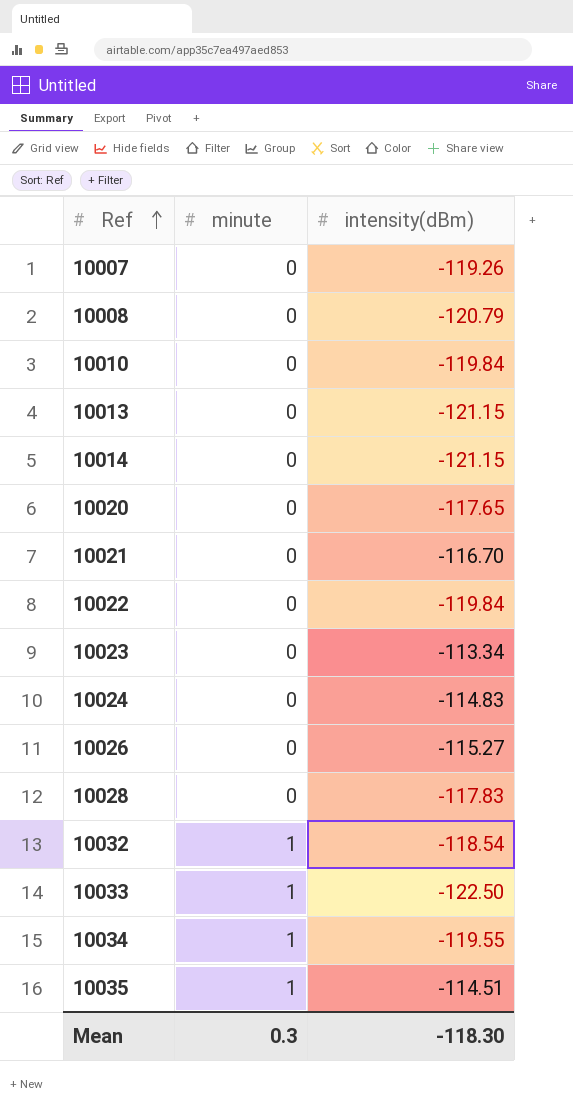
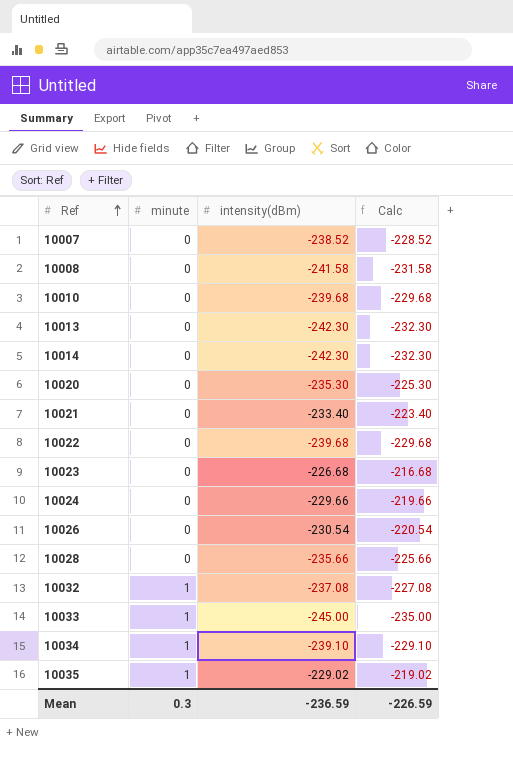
column Calc | formula: none -> [intensity(dBm)] + 10
10007 | intensity(dBm): -119.26 -> -238.52
10008 | intensity(dBm): -120.79 -> -241.58
10010 | intensity(dBm): -119.84 -> -239.68
10013 | intensity(dBm): -121.15 -> -242.30
10014 | intensity(dBm): -121.15 -> -242.30
10020 | intensity(dBm): -117.65 -> -235.30
10021 | intensity(dBm): -116.70 -> -233.40
10022 | intensity(dBm): -119.84 -> -239.68
10023 | intensity(dBm): -113.34 -> -226.68
10024 | intensity(dBm): -114.83 -> -229.66
10026 | intensity(dBm): -115.27 -> -230.54
10028 | intensity(dBm): -117.83 -> -235.66
10032 | intensity(dBm): -118.54 -> -237.08
10033 | intensity(dBm): -122.50 -> -245.00
10034 | intensity(dBm): -119.55 -> -239.10
10035 | intensity(dBm): -114.51 -> -229.02
Mean | intensity(dBm): -118.30 -> -236.59

